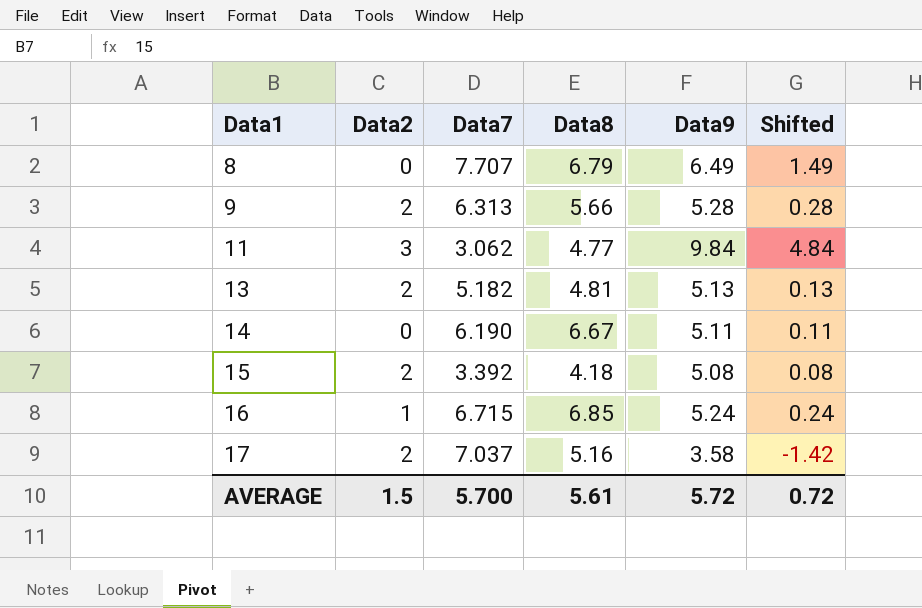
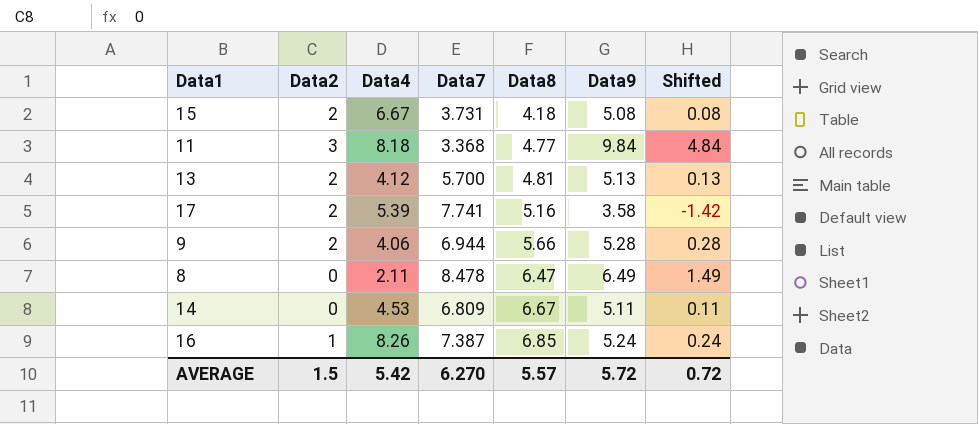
row order: Data1 ascending -> Data8 ascending
column Data4 | position: none -> 3
15 | Data7: 3.392 -> 3.731
11 | Data7: 3.062 -> 3.368
13 | Data7: 5.182 -> 5.700
17 | Data7: 7.037 -> 7.741
9 | Data7: 6.313 -> 6.944
8 | Data7: 7.707 -> 8.478
8 | Data8: 6.79 -> 6.47
14 | Data7: 6.190 -> 6.809
16 | Data7: 6.715 -> 7.387
AVERAGE | Data7: 5.700 -> 6.270
AVERAGE | Data8: 5.61 -> 5.57

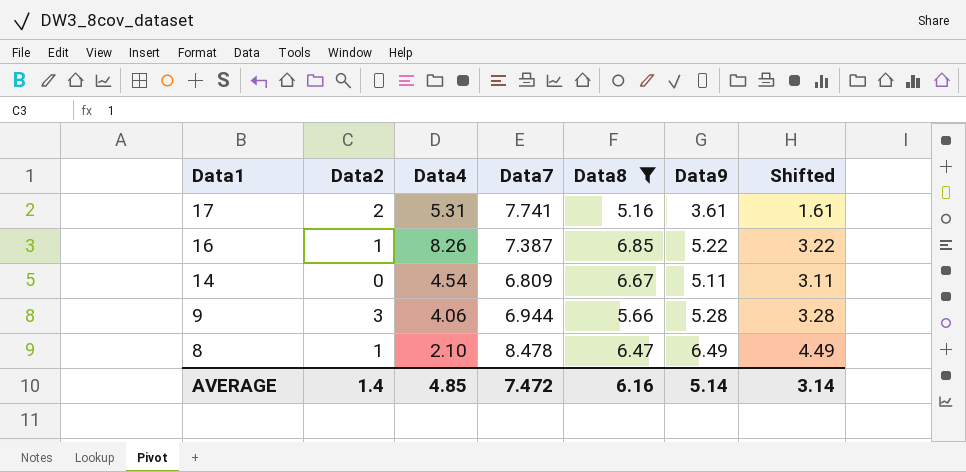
filter: none -> Data8 >= 5.16
row order: Data8 ascending -> Data1 descending
column Shifted | formula: [Data9] - 5 -> [Data9] - 2
17 | Data4: 5.39 -> 5.31
17 | Data9: 3.58 -> 3.61
16 | Data9: 5.24 -> 5.22
14 | Data4: 4.53 -> 4.54
9 | Data2: 2 -> 3
8 | Data2: 0 -> 1
8 | Data4: 2.11 -> 2.10
AVERAGE | Data2: 1.5 -> 1.4
AVERAGE | Data4: 5.42 -> 4.85
AVERAGE | Data7: 6.270 -> 7.472
AVERAGE | Data8: 5.57 -> 6.16
AVERAGE | Data9: 5.72 -> 5.14
AVERAGE | Shifted: 0.72 -> 3.14

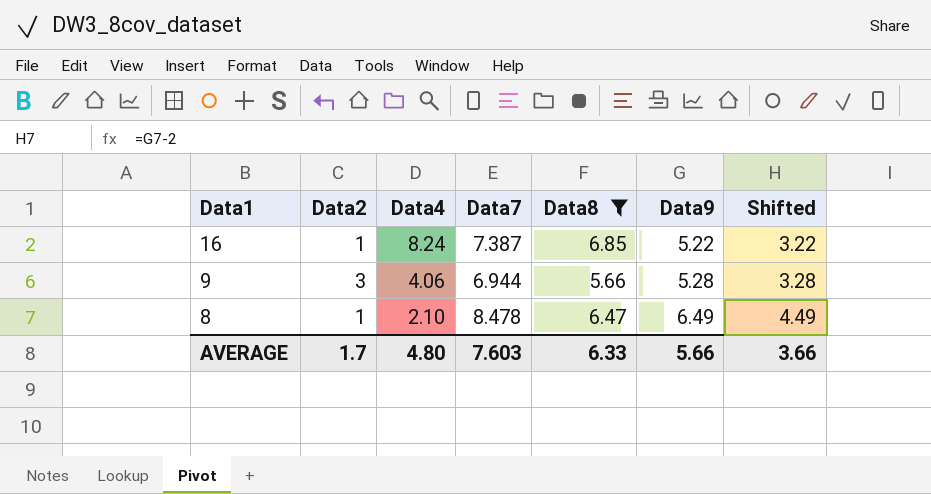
row 17: 2 | 5.31 | 7.741 | 5.16 | 3.61 | 1.61 -> none
row 14: 0 | 4.54 | 6.809 | 6.67 | 5.11 | 3.11 -> none
16 | Data4: 8.26 -> 8.24
AVERAGE | Data2: 1.4 -> 1.7
AVERAGE | Data4: 4.85 -> 4.80
AVERAGE | Data7: 7.472 -> 7.603
AVERAGE | Data8: 6.16 -> 6.33
AVERAGE | Data9: 5.14 -> 5.66
AVERAGE | Shifted: 3.14 -> 3.66

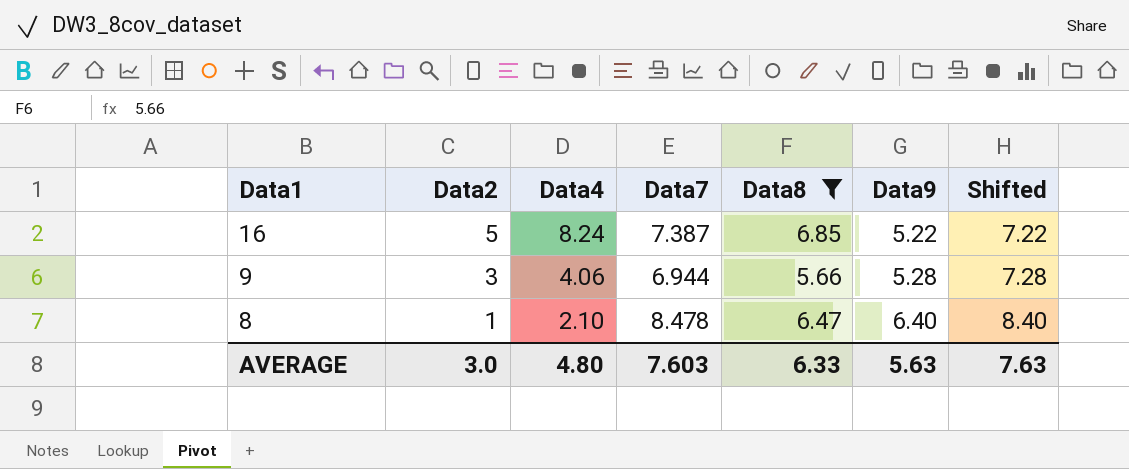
column Shifted | formula: [Data9] - 2 -> [Data9] + 2
16 | Data2: 1 -> 5
8 | Data9: 6.49 -> 6.40
AVERAGE | Data2: 1.7 -> 3.0
AVERAGE | Data9: 5.66 -> 5.63
AVERAGE | Shifted: 3.66 -> 7.63

